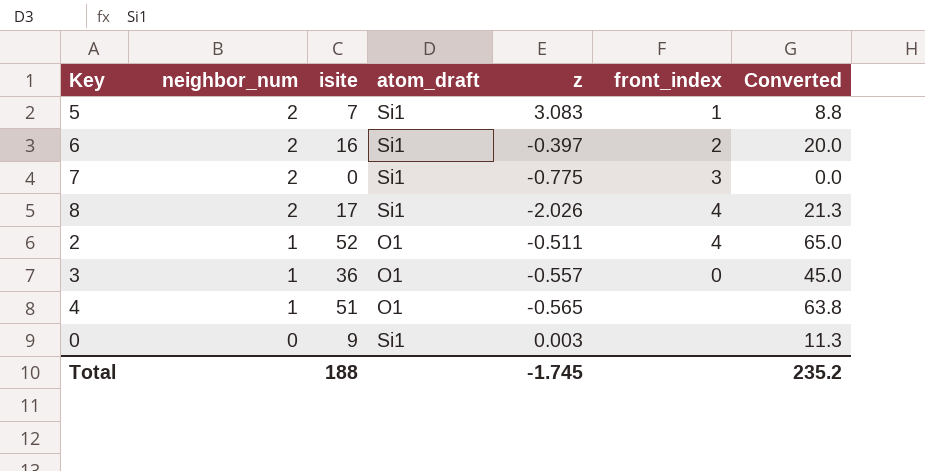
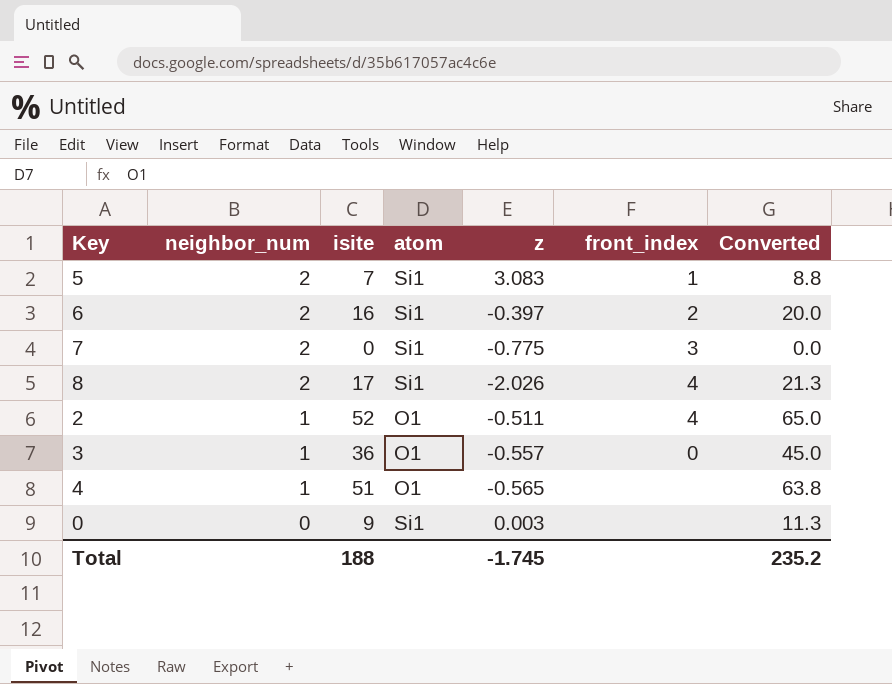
column name: atom_draft -> atom

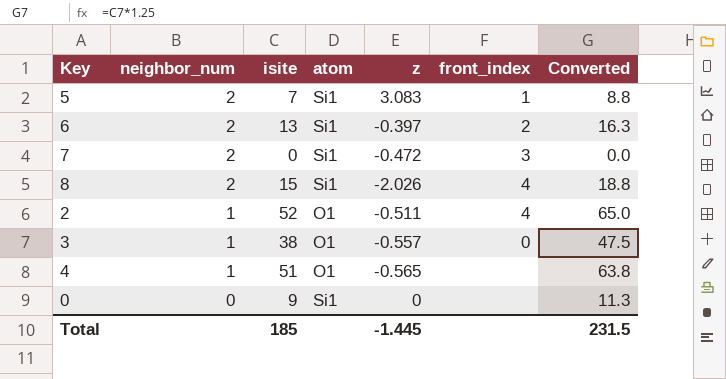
6 | isite: 16 -> 13
6 | Converted: 20.0 -> 16.3
7 | z: -0.775 -> -0.472
8 | isite: 17 -> 15
8 | Converted: 21.3 -> 18.8
3 | isite: 36 -> 38
3 | Converted: 45.0 -> 47.5
0 | z: 0.003 -> 0
Total | isite: 188 -> 185
Total | z: -1.745 -> -1.445
Total | Converted: 235.2 -> 231.5

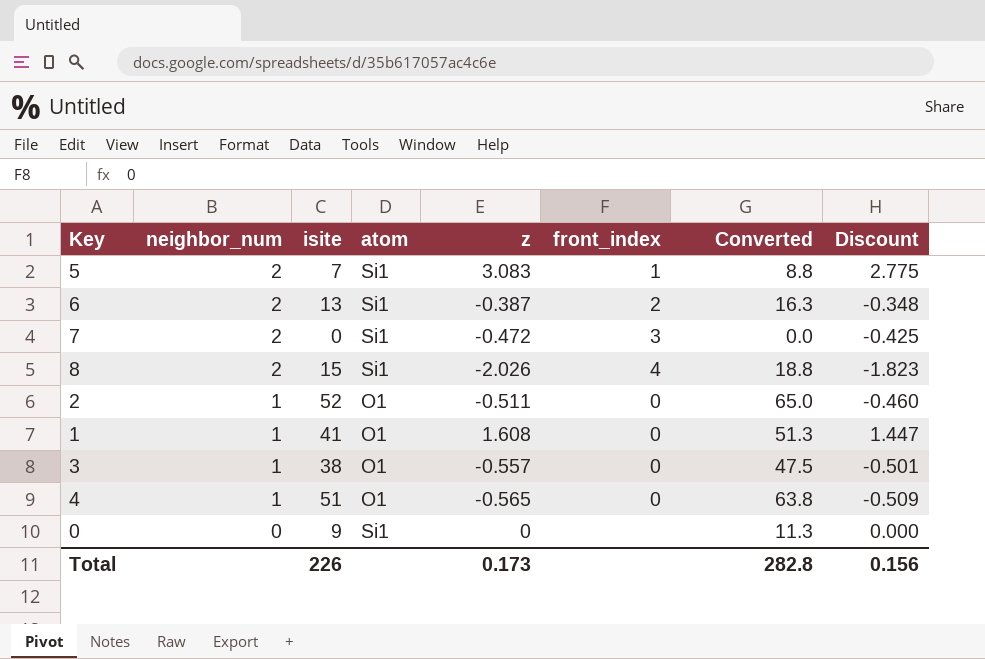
column Discount | formula: none -> [z] * 0.9
6 | z: -0.397 -> -0.387
2 | front_index: 4 -> 0
row 1: none -> 1 | 41 | O1 | 1.608 | 0 | 51.3 | 1.447
4 | front_index: none -> 0
Total | isite: 185 -> 226
Total | z: -1.445 -> 0.173
Total | Converted: 231.5 -> 282.8

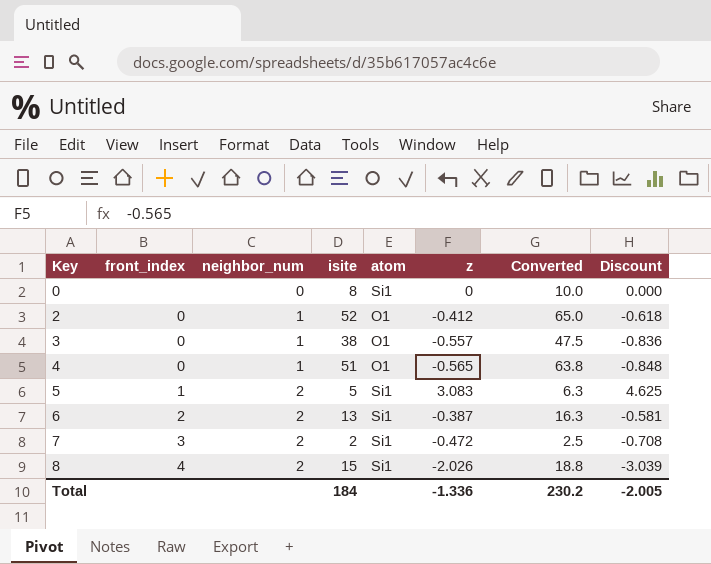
row order: neighbor_num descending -> Key ascending
column front_index | position: 6 -> 2
column Discount | formula: [z] * 0.9 -> [z] * 1.5
row 1: 1 | 41 | O1 | 1.608 | 0 | 51.3 | 1.447 -> none
0 | isite: 9 -> 8
0 | Converted: 11.3 -> 10.0
2 | z: -0.511 -> -0.412
5 | isite: 7 -> 5
5 | Converted: 8.8 -> 6.3
7 | isite: 0 -> 2
7 | Converted: 0.0 -> 2.5
Total | isite: 226 -> 184
Total | z: 0.173 -> -1.336
Total | Converted: 282.8 -> 230.2
Total | Discount: 0.156 -> -2.005

